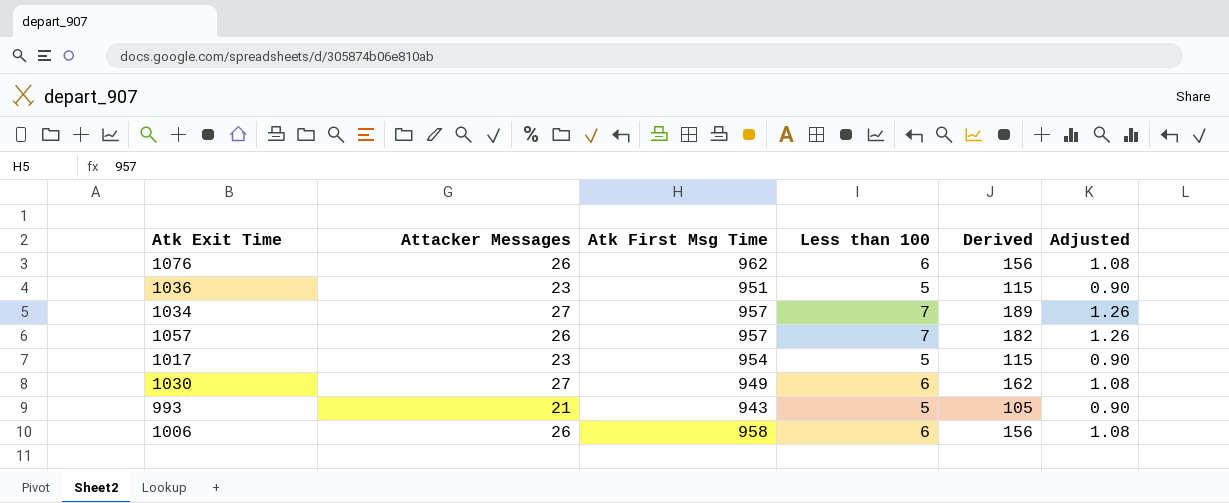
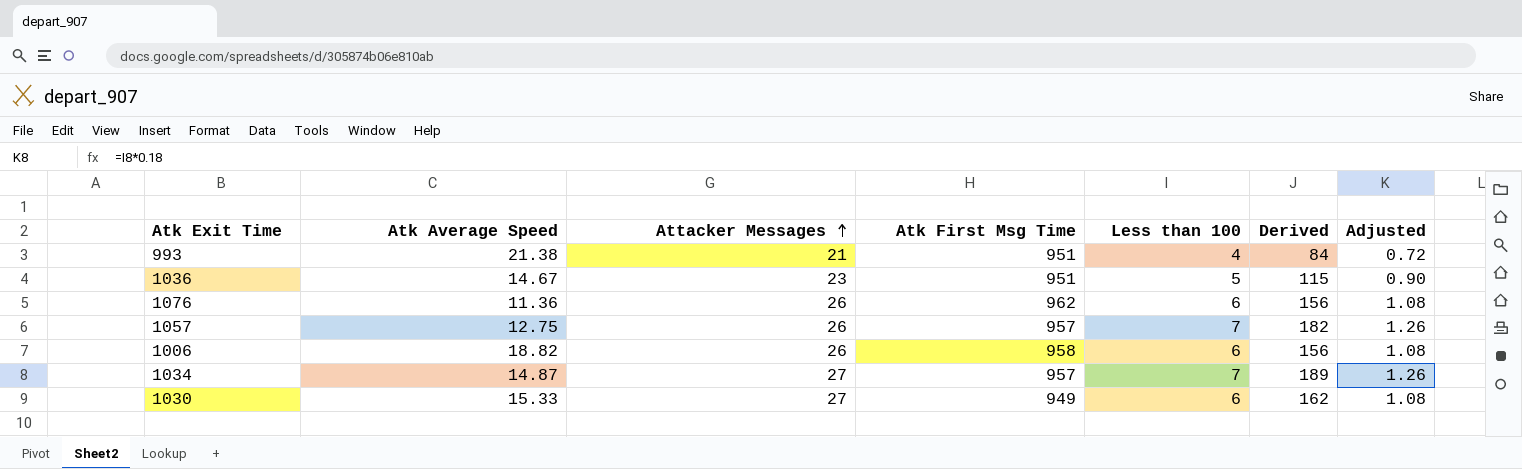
row order: none -> Attacker Messages ascending
column Atk Average Speed | position: none -> 2
row 1017: 23 | 954 | 5 | 115 | 0.90 -> none
993 | Atk First Msg Time: 943 -> 951
993 | Less than 100: 5 -> 4
993 | Derived: 105 -> 84
993 | Adjusted: 0.90 -> 0.72

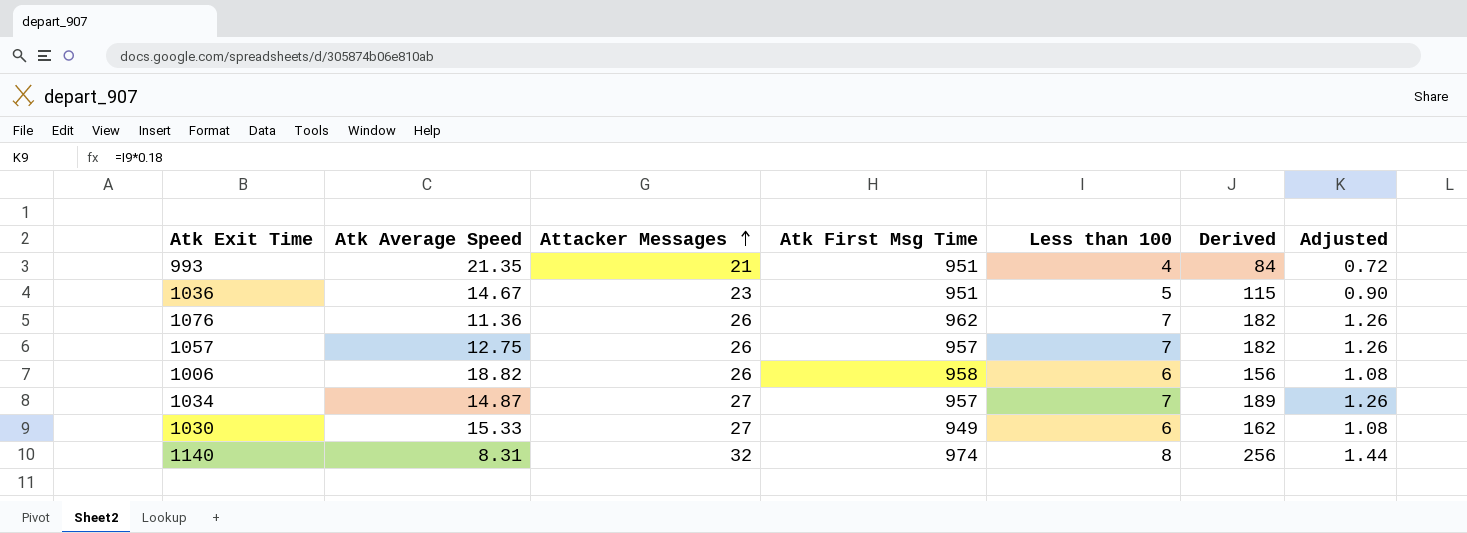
993 | Atk Average Speed: 21.38 -> 21.35
1076 | Less than 100: 6 -> 7
1076 | Derived: 156 -> 182
1076 | Adjusted: 1.08 -> 1.26
row 1140: none -> 8.31 | 32 | 974 | 8 | 256 | 1.44

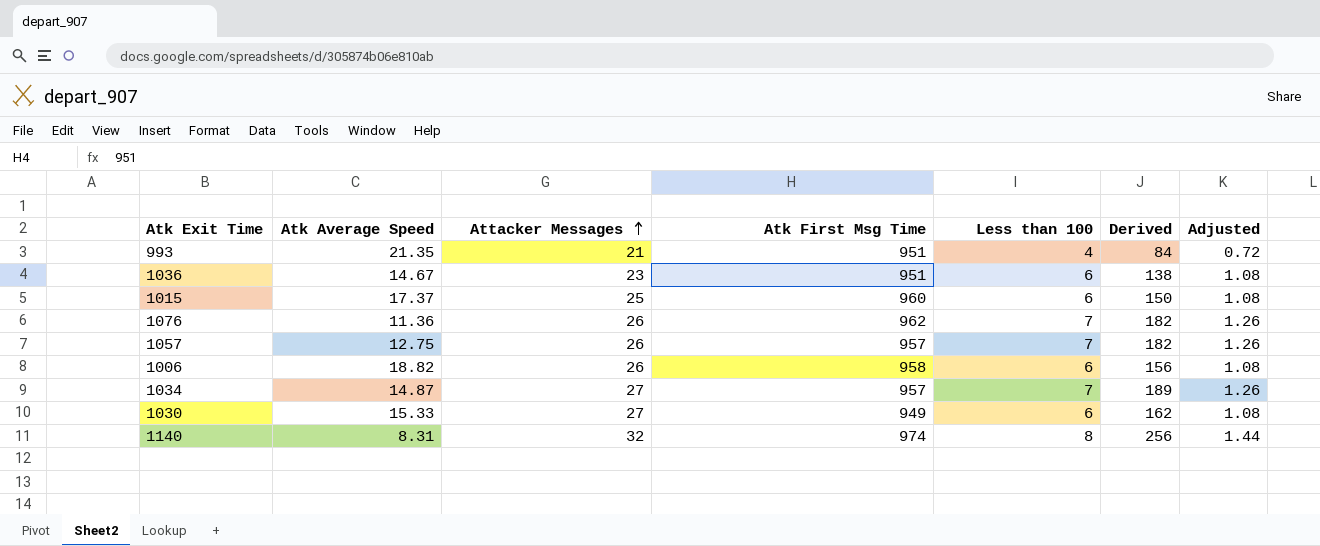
1036 | Less than 100: 5 -> 6
1036 | Derived: 115 -> 138
1036 | Adjusted: 0.90 -> 1.08
row 1015: none -> 17.37 | 25 | 960 | 6 | 150 | 1.08

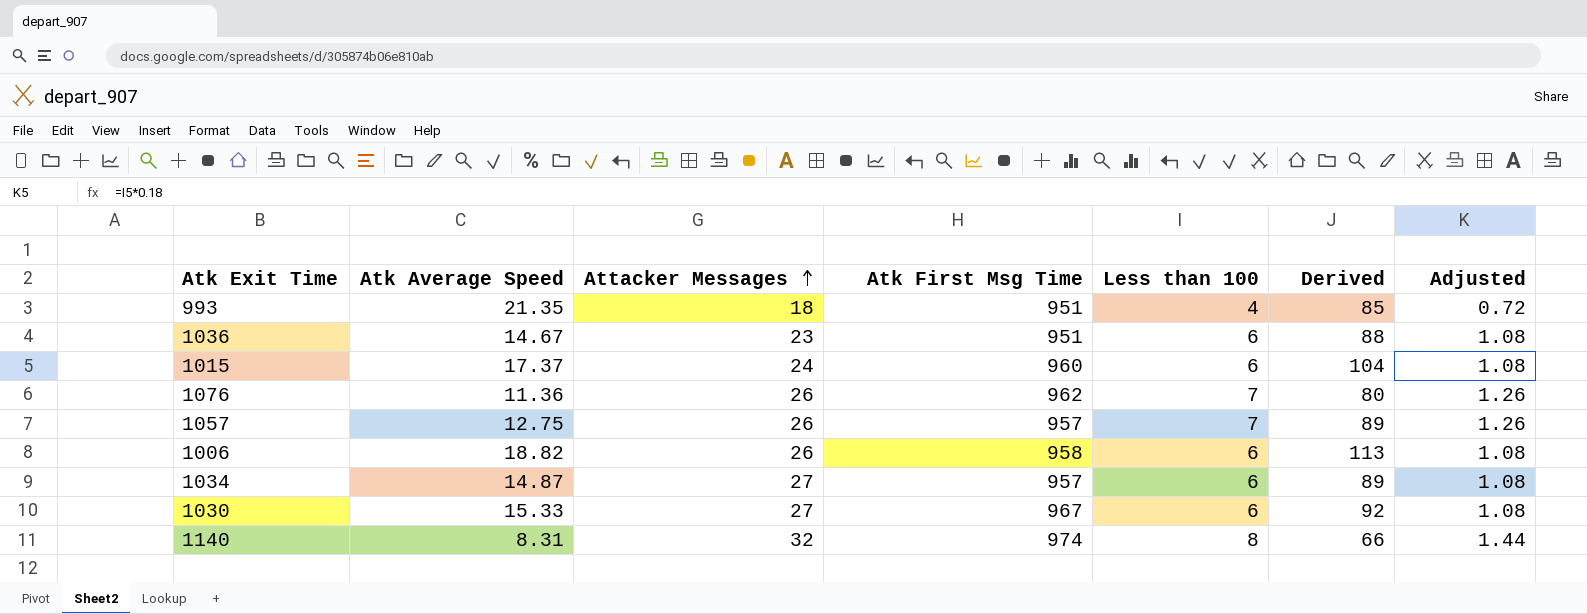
column Derived | formula: [Attacker Messages] * [Less than 100] -> [Atk Average Speed] * [Less than 100]
993 | Attacker Messages: 21 -> 18
1015 | Attacker Messages: 25 -> 24
1034 | Less than 100: 7 -> 6
1034 | Adjusted: 1.26 -> 1.08
1030 | Atk First Msg Time: 949 -> 967

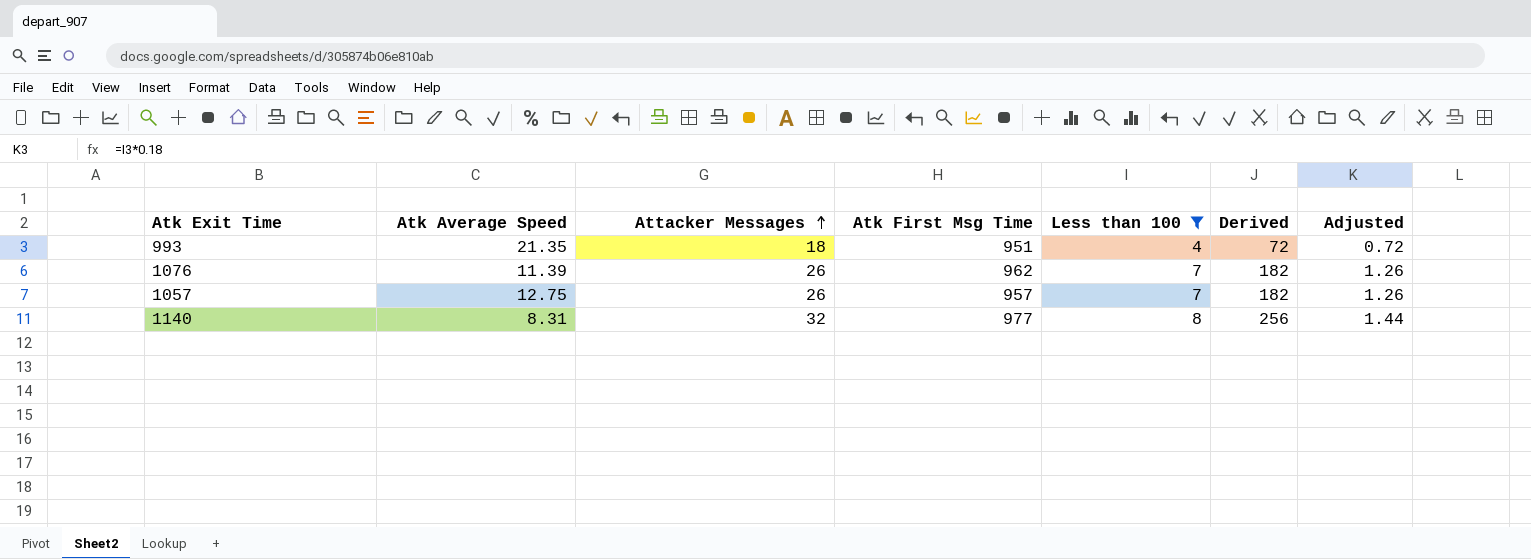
filter: none -> Less than 100 != 6
column Derived | formula: [Atk Average Speed] * [Less than 100] -> [Attacker Messages] * [Less than 100]
1076 | Atk Average Speed: 11.36 -> 11.39
1140 | Atk First Msg Time: 974 -> 977

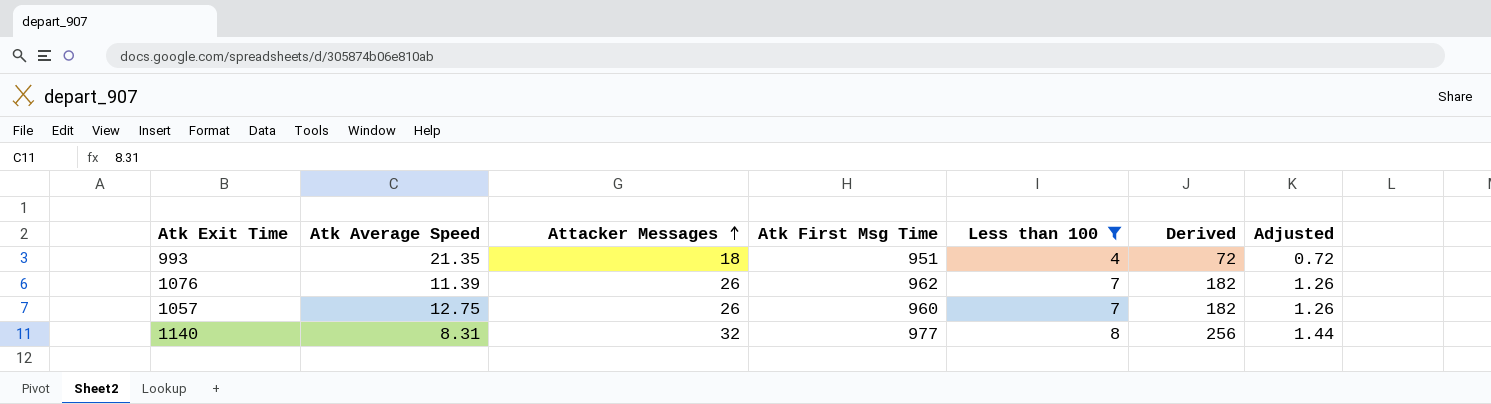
1057 | Atk First Msg Time: 957 -> 960

